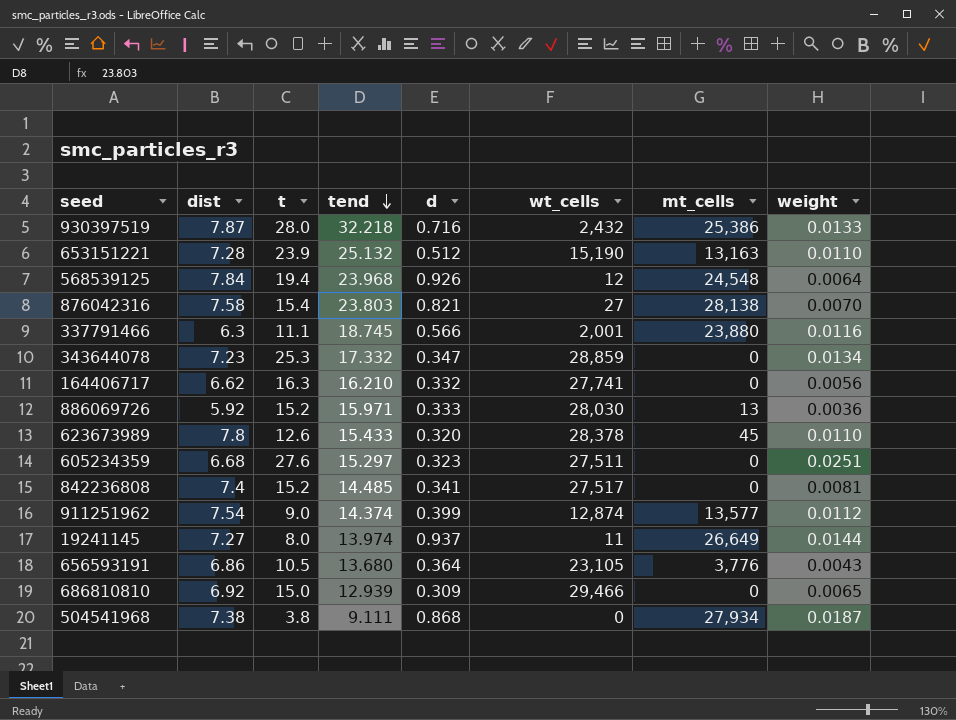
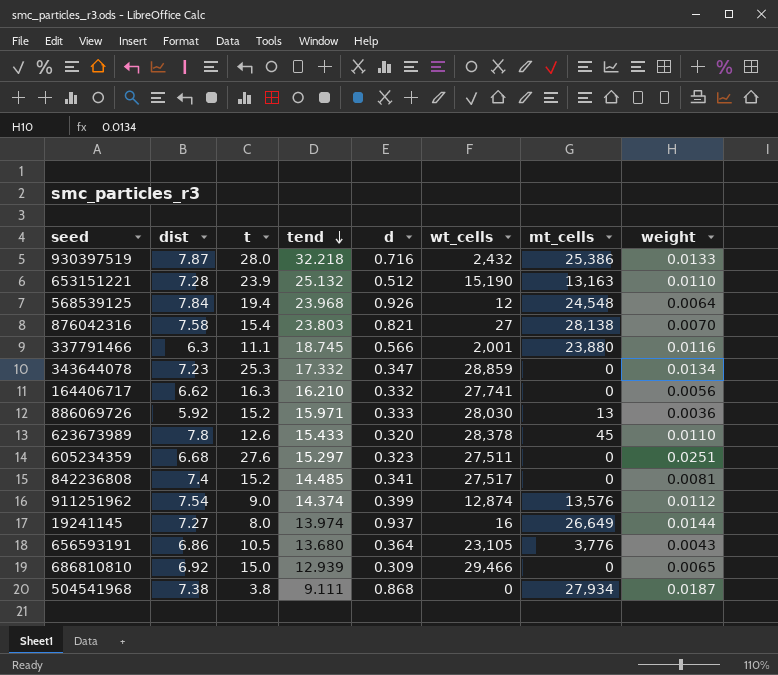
911251962 | mt_cells: 13,577 -> 13,576
19241145 | wt_cells: 11 -> 16

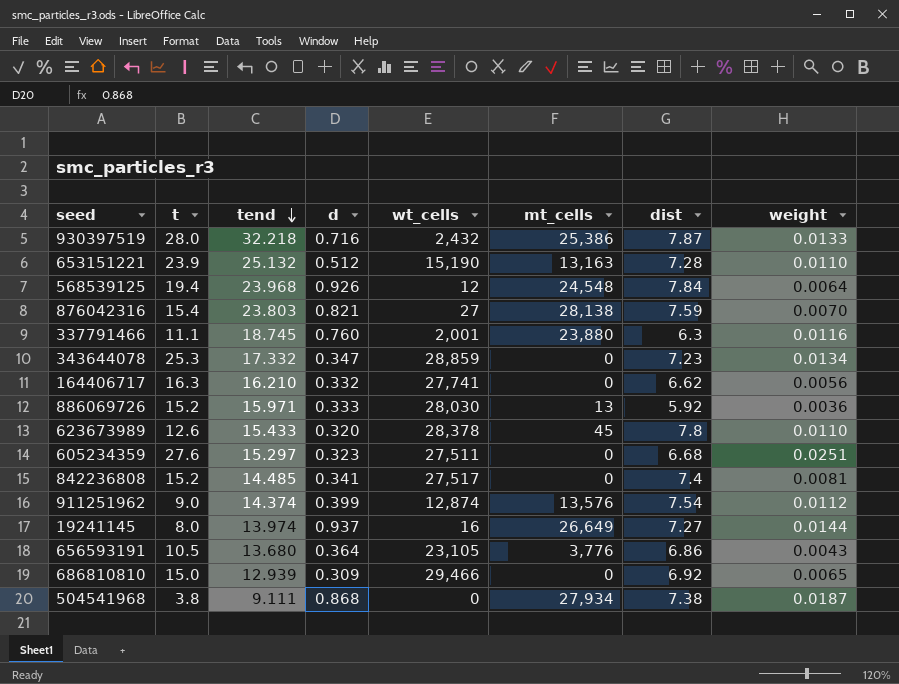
column dist | position: 2 -> 7
876042316 | dist: 7.58 -> 7.59
337791466 | d: 0.566 -> 0.760

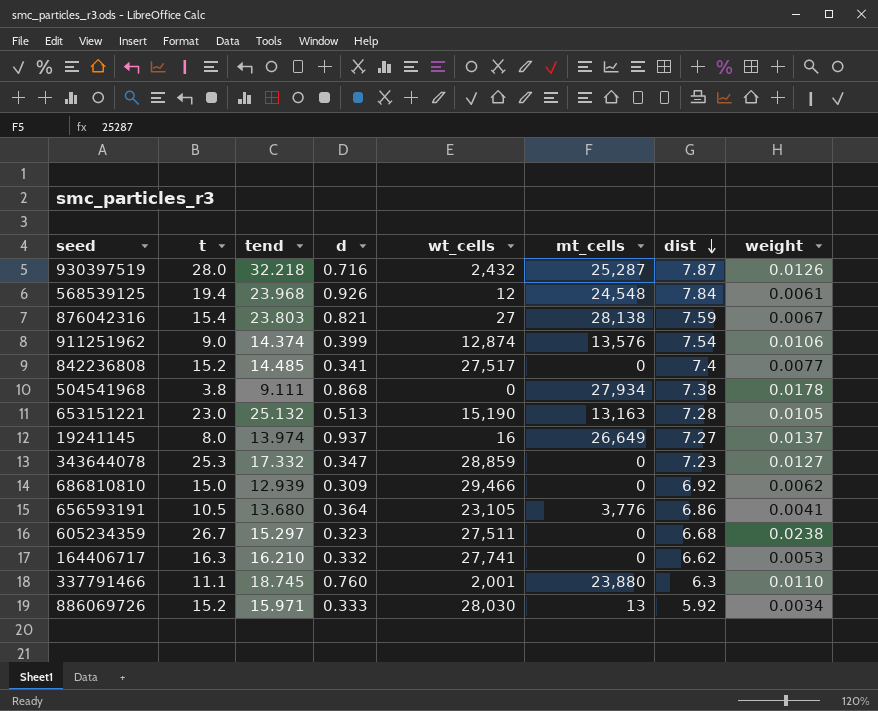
row order: tend descending -> dist descending
row 623673989: 12.6 | 15.433 | 0.320 | 28,378 | 45 | 7.8 | 0.0110 -> none
930397519 | mt_cells: 25,386 -> 25,287
930397519 | weight: 0.0133 -> 0.0126
568539125 | weight: 0.0064 -> 0.0061
876042316 | weight: 0.0070 -> 0.0067
911251962 | weight: 0.0112 -> 0.0106
842236808 | weight: 0.0081 -> 0.0077
504541968 | weight: 0.0187 -> 0.0178
653151221 | t: 23.9 -> 23.0
653151221 | d: 0.512 -> 0.513
653151221 | weight: 0.0110 -> 0.0105
19241145 | weight: 0.0144 -> 0.0137
343644078 | weight: 0.0134 -> 0.0127
686810810 | weight: 0.0065 -> 0.0062
656593191 | weight: 0.0043 -> 0.0041
605234359 | t: 27.6 -> 26.7
605234359 | weight: 0.0251 -> 0.0238
164406717 | weight: 0.0056 -> 0.0053
337791466 | weight: 0.0116 -> 0.0110
886069726 | weight: 0.0036 -> 0.0034

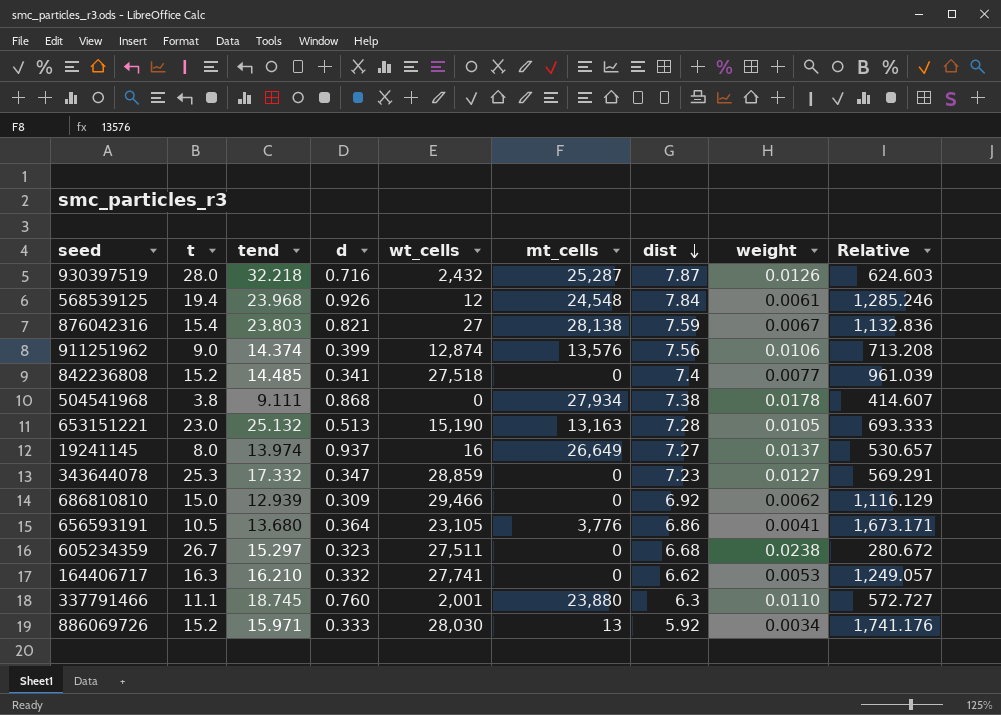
column Relative | formula: none -> [dist] / [weight]
911251962 | dist: 7.54 -> 7.56
842236808 | wt_cells: 27,517 -> 27,518

